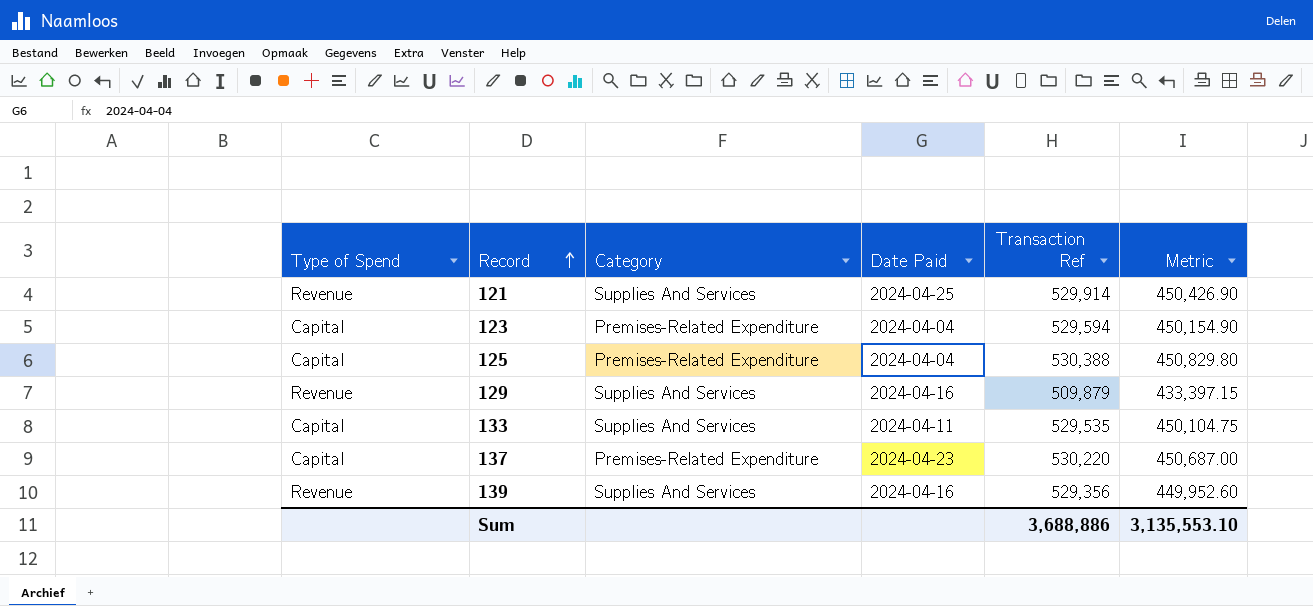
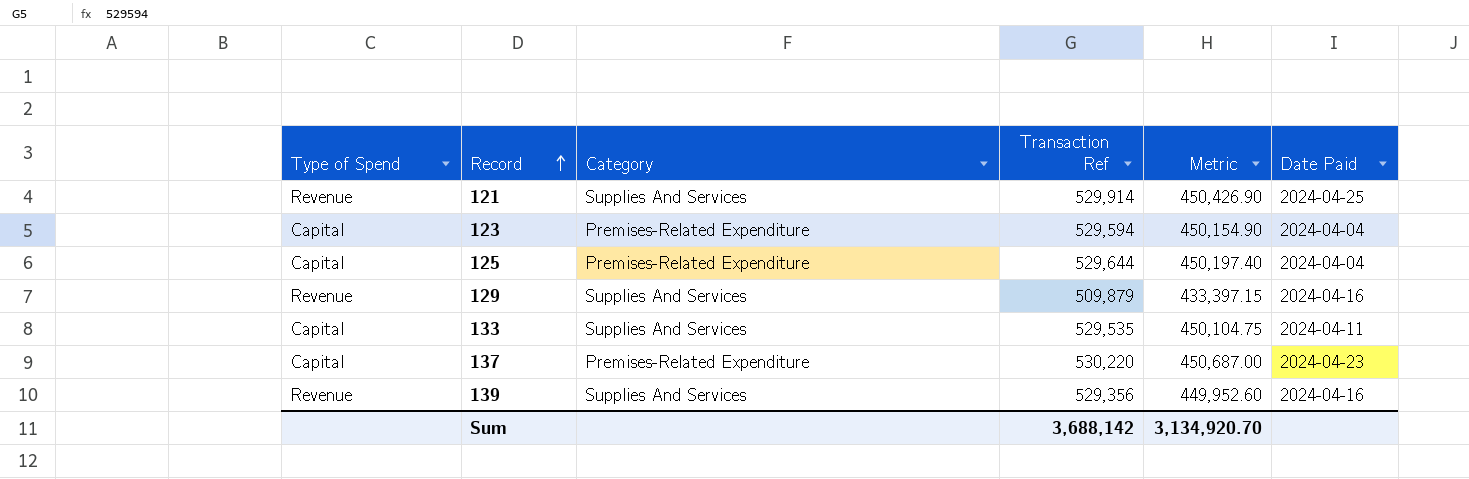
column Date Paid | position: 4 -> 6
125 | Transaction Ref: 530,388 -> 529,644
125 | Metric: 450,829.80 -> 450,197.40
Sum | Transaction Ref: 3,688,886 -> 3,688,142
Sum | Metric: 3,135,553.10 -> 3,134,920.70

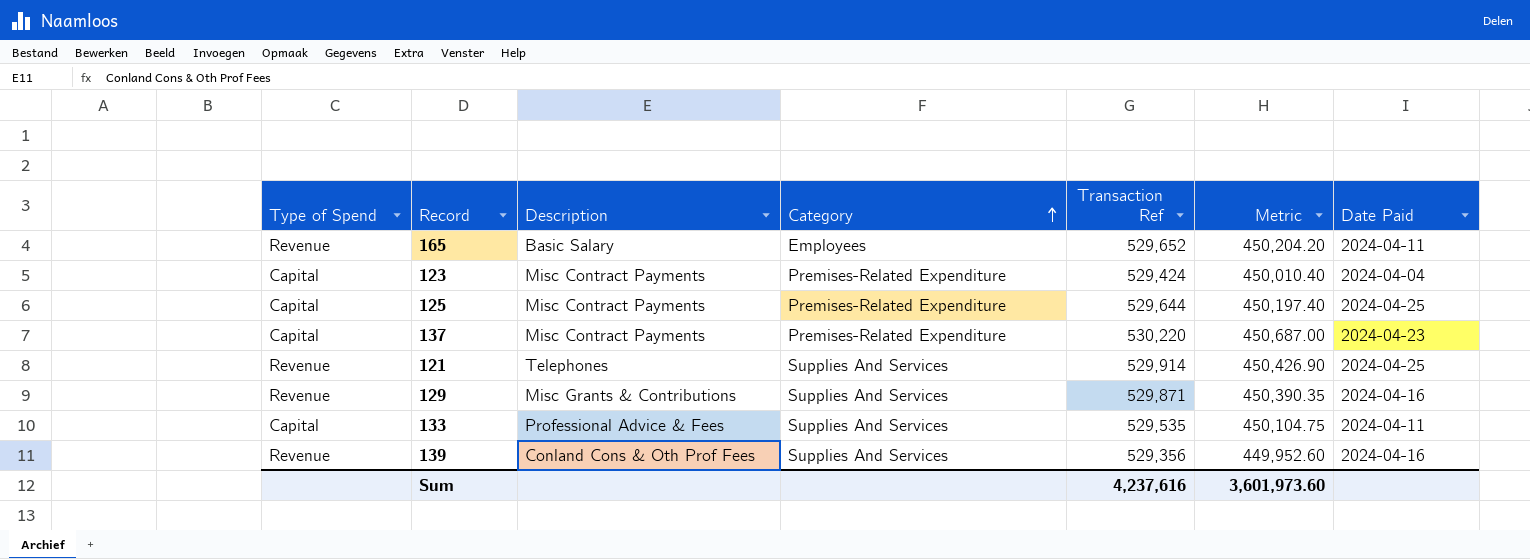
row order: Record ascending -> Category ascending
column Description | position: none -> 3
row 165: none -> Revenue | Basic Salary | Employees | 529,652 | 450,204.20 | 2024-04-11
123 | Transaction Ref: 529,594 -> 529,424
123 | Metric: 450,154.90 -> 450,010.40
125 | Date Paid: 2024-04-04 -> 2024-04-25
129 | Transaction Ref: 509,879 -> 529,871
129 | Metric: 433,397.15 -> 450,390.35
Sum | Transaction Ref: 3,688,142 -> 4,237,616
Sum | Metric: 3,134,920.70 -> 3,601,973.60

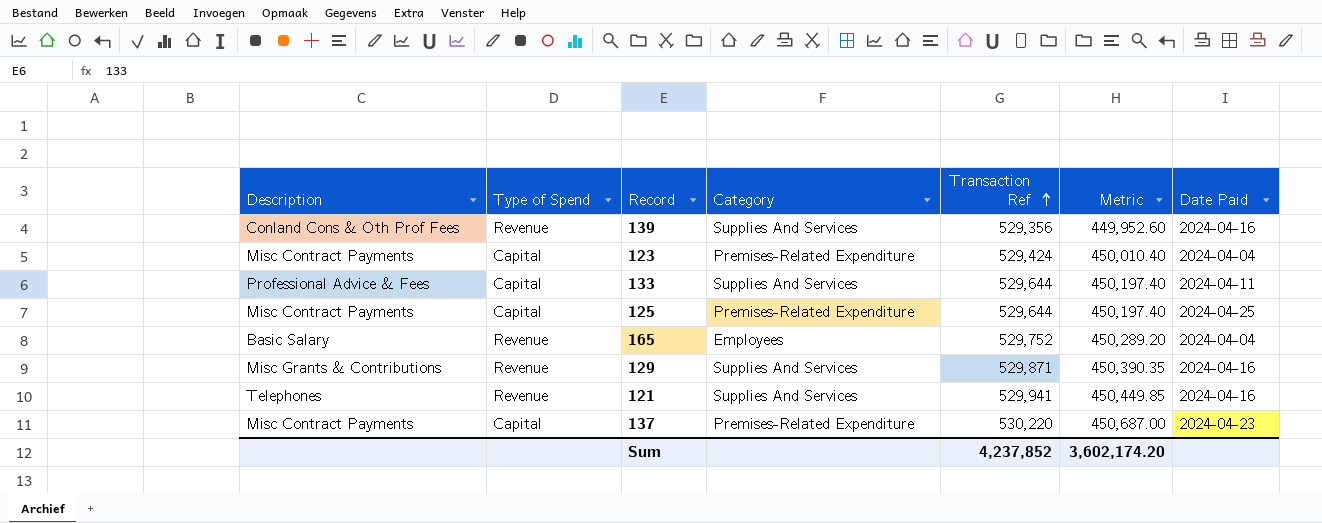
row order: Category ascending -> Transaction Ref ascending
column Description | position: 3 -> 1
133 | Transaction Ref: 529,535 -> 529,644
133 | Metric: 450,104.75 -> 450,197.40
165 | Transaction Ref: 529,652 -> 529,752
165 | Metric: 450,204.20 -> 450,289.20
165 | Date Paid: 2024-04-11 -> 2024-04-04
121 | Transaction Ref: 529,914 -> 529,941
121 | Metric: 450,426.90 -> 450,449.85
121 | Date Paid: 2024-04-25 -> 2024-04-16
Sum | Transaction Ref: 4,237,616 -> 4,237,852
Sum | Metric: 3,601,973.60 -> 3,602,174.20

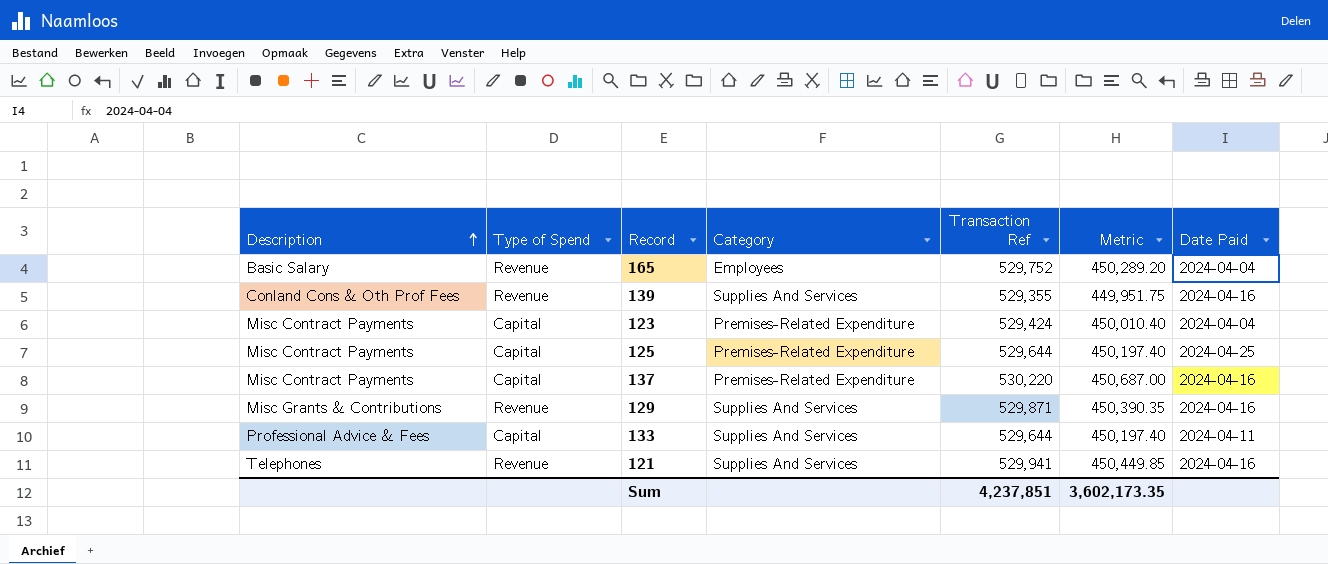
row order: Transaction Ref ascending -> Description ascending
139 | Transaction Ref: 529,356 -> 529,355
139 | Metric: 449,952.60 -> 449,951.75
137 | Date Paid: 2024-04-23 -> 2024-04-16
Sum | Transaction Ref: 4,237,852 -> 4,237,851
Sum | Metric: 3,602,174.20 -> 3,602,173.35

